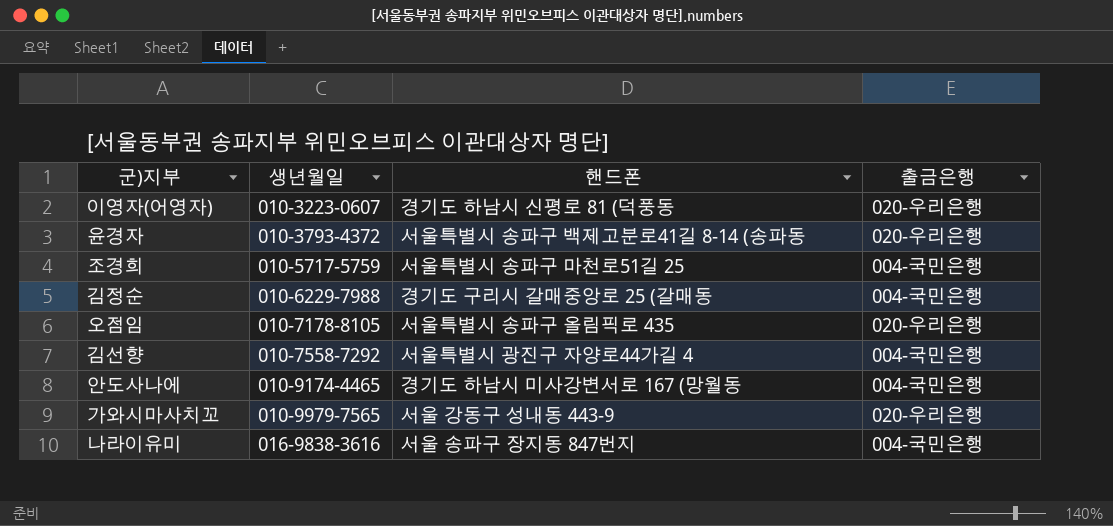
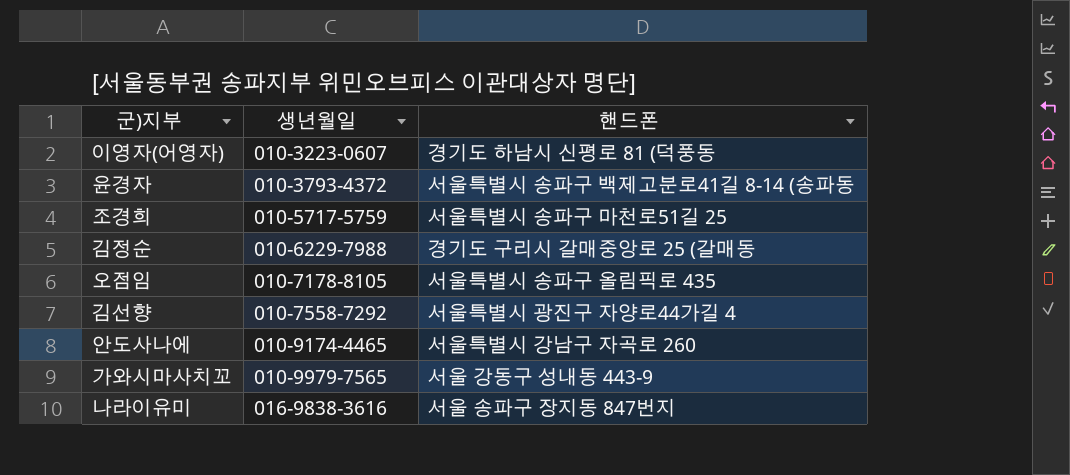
column 출금은행 | position: 4 -> none
안도사나에 | 핸드폰: 경기도 하남시 미사강변서로 167 (망월동 -> 서울특별시 강남구 자곡로 260

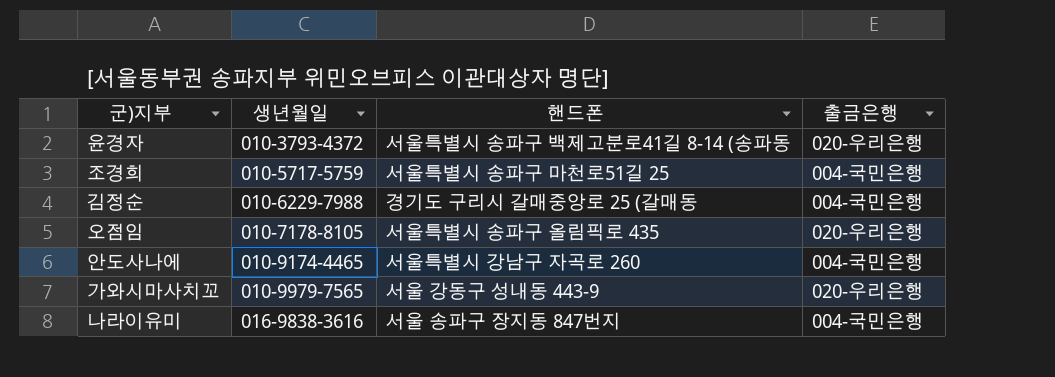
column 출금은행 | position: none -> 4
row 이영자(어영자): 010-3223-0607 | 경기도 하남시 신평로 81 (덕풍동 -> none
row 김선향: 010-7558-7292 | 서울특별시 광진구 자양로44가길 4 -> none

